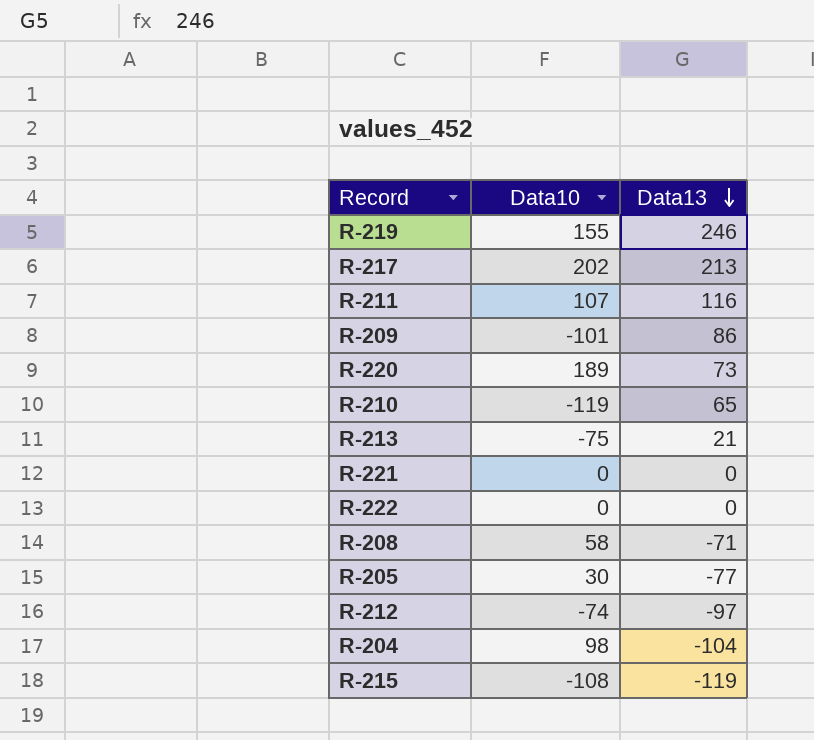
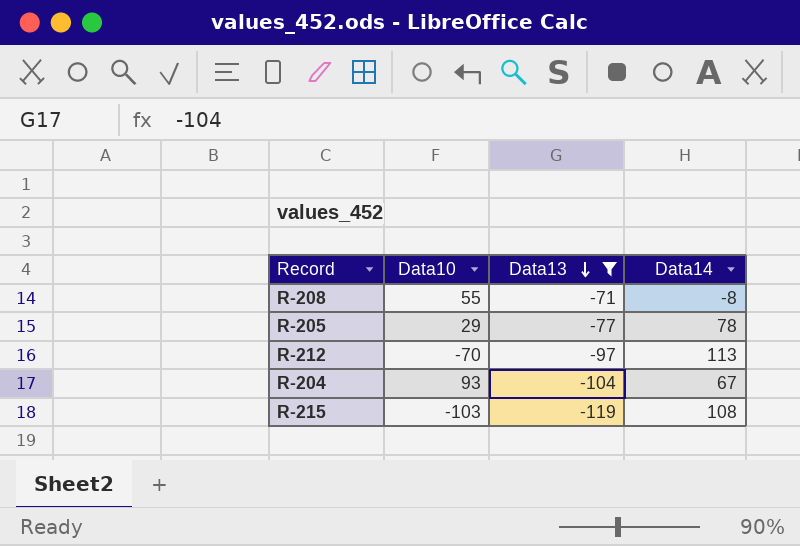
filter: none -> Data13 <= -71
column Data14 | position: none -> 4
R-208 | Data10: 58 -> 55
R-205 | Data10: 30 -> 29
R-212 | Data10: -74 -> -70
R-204 | Data10: 98 -> 93
R-215 | Data10: -108 -> -103

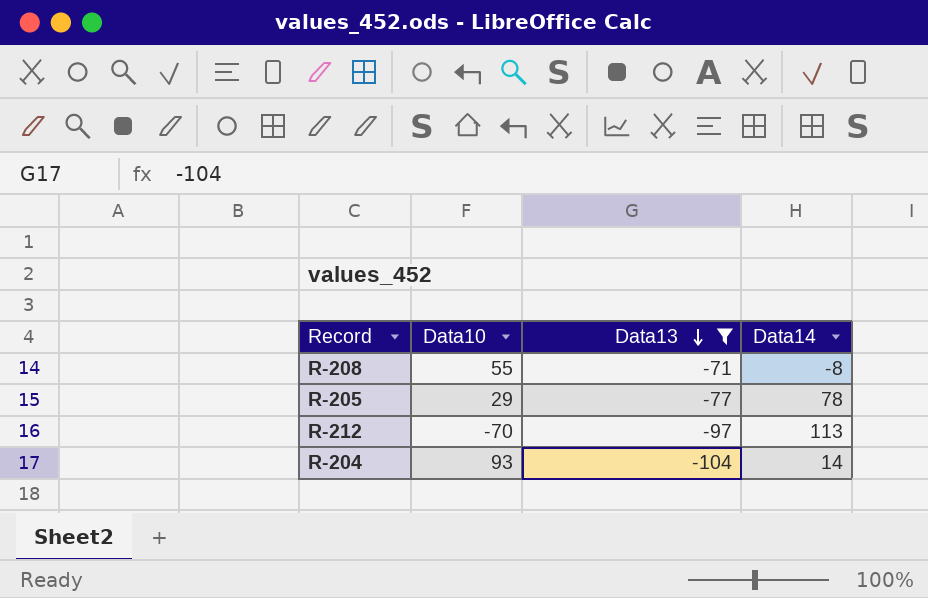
row R-215: -103 | -119 | 108 -> none
R-204 | Data14: 67 -> 14

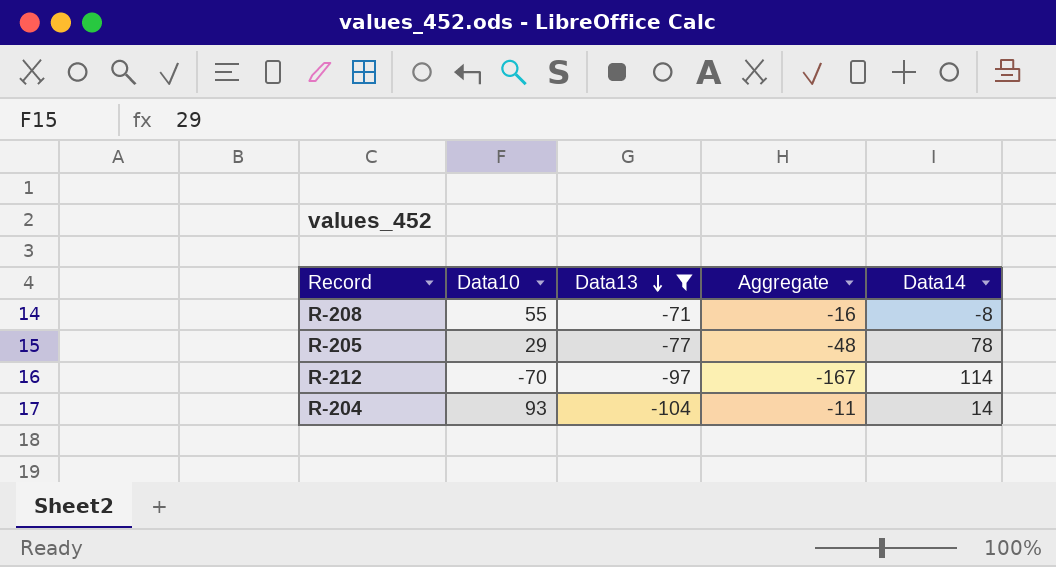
column Aggregate | formula: none -> [Data10] + [Data13]
R-212 | Data14: 113 -> 114

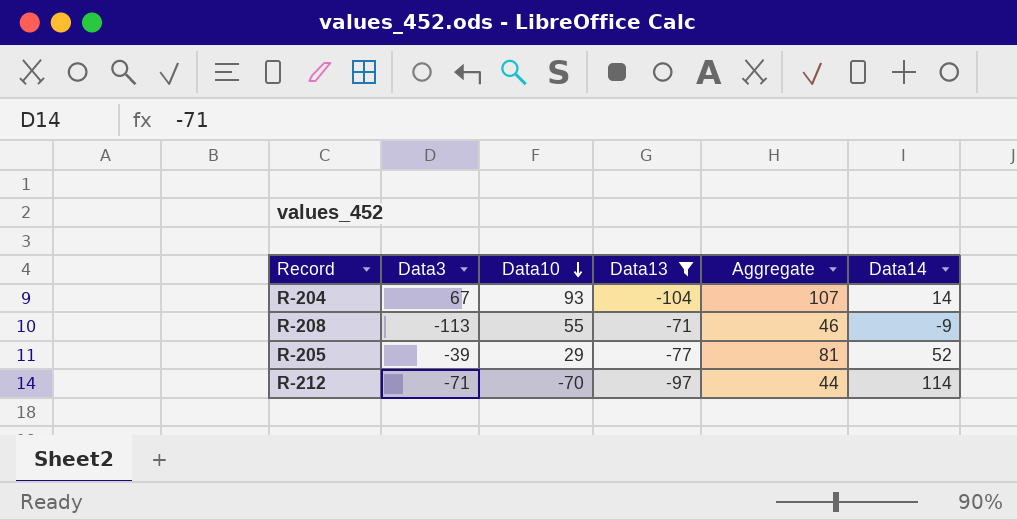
row order: Data13 descending -> Data10 descending
column Data3 | position: none -> 2
column Aggregate | formula: [Data10] + [Data13] -> [Data10] + [Data14]
R-208 | Data14: -8 -> -9
R-205 | Data14: 78 -> 52

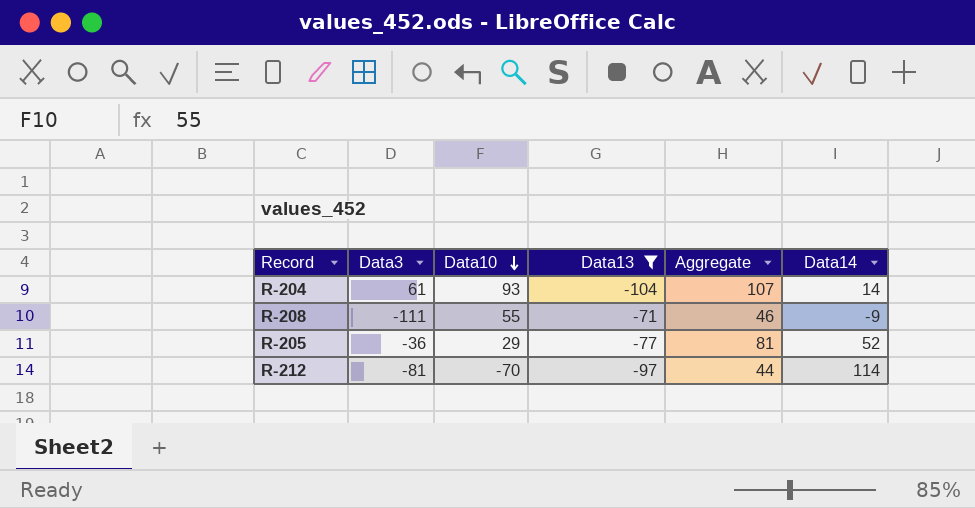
R-204 | Data3: 67 -> 61
R-208 | Data3: -113 -> -111
R-205 | Data3: -39 -> -36
R-212 | Data3: -71 -> -81

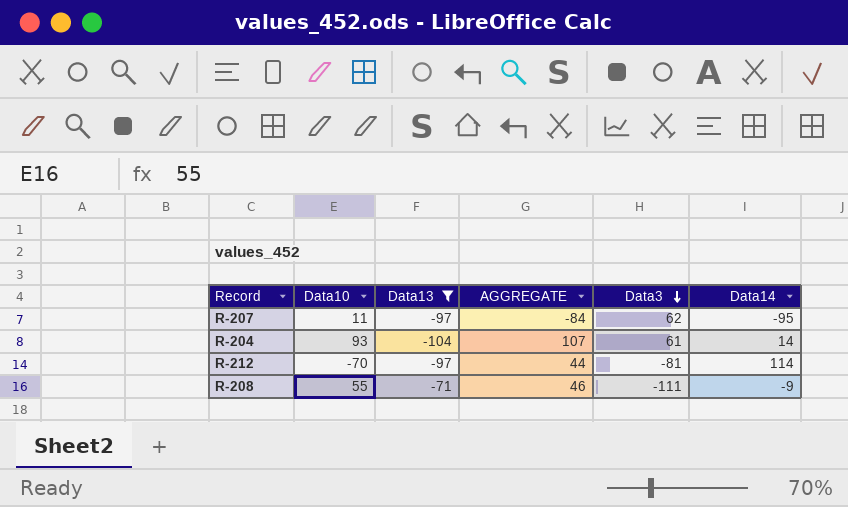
row order: Data10 descending -> Data3 descending
column name: Aggregate -> AGGREGATE
column Data3 | position: 2 -> 5
row R-205: -36 | 29 | -77 | 81 | 52 -> none
row R-207: none -> 11 | -97 | -84 | 62 | -95

